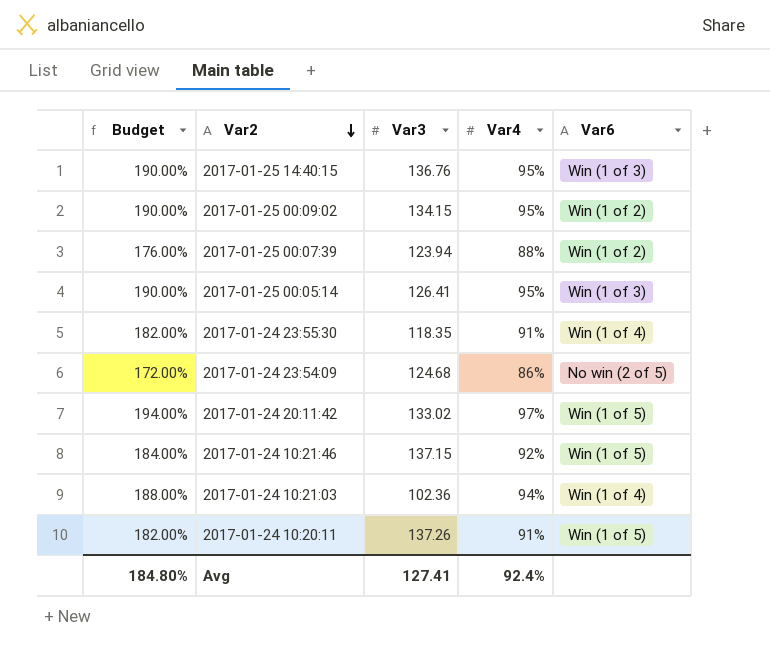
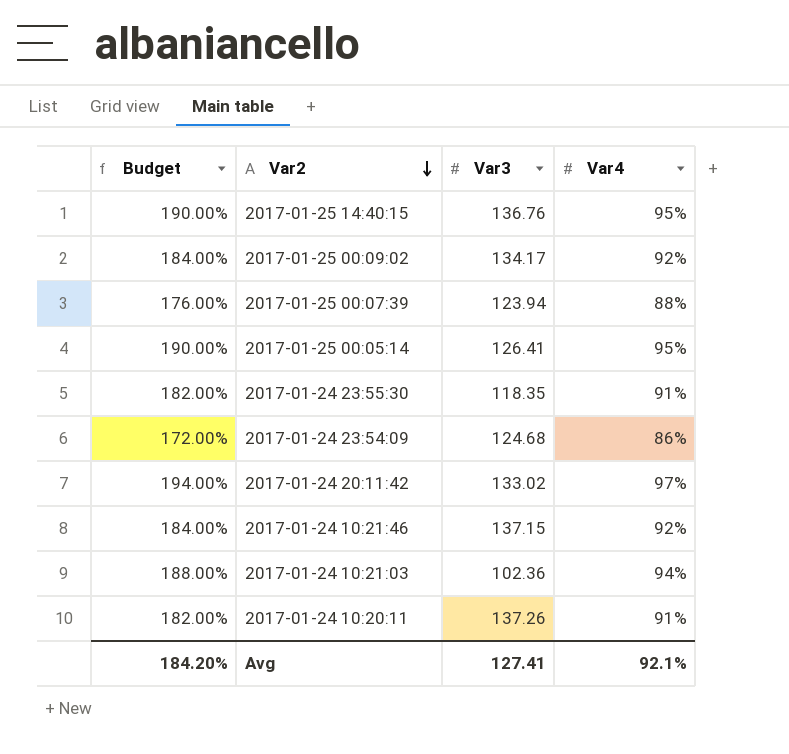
column Var6 | position: 5 -> none
2017-01-25 00:09:02 | Budget: 190.00% -> 184.00%
2017-01-25 00:09:02 | Var3: 134.15 -> 134.17
2017-01-25 00:09:02 | Var4: 95% -> 92%
Avg | Budget: 184.80% -> 184.20%
Avg | Var4: 92.4% -> 92.1%

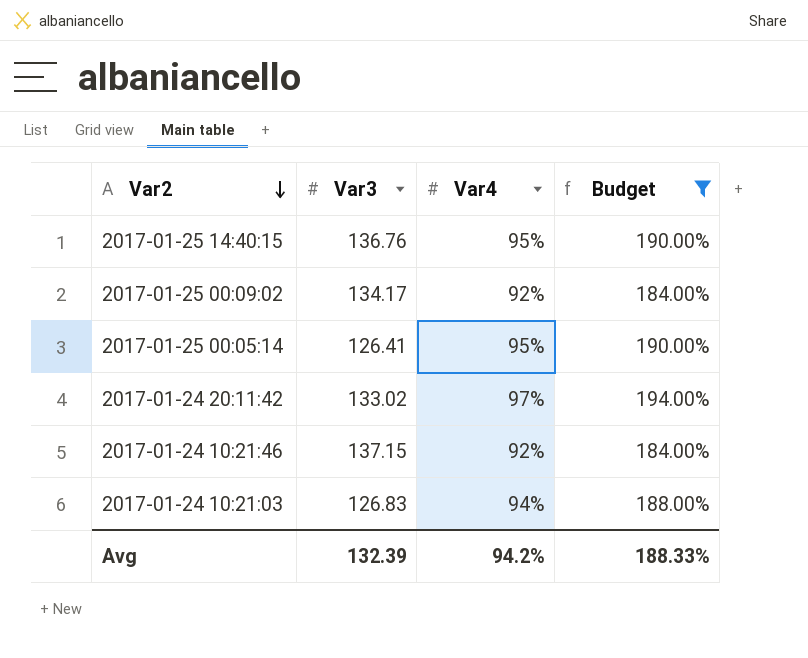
filter: none -> Budget >= 184.00%
column Budget | position: 1 -> 4
2017-01-24 10:21:03 | Var3: 102.36 -> 126.83
Avg | Var3: 127.41 -> 132.39
Avg | Var4: 92.1% -> 94.2%
Avg | Budget: 184.20% -> 188.33%

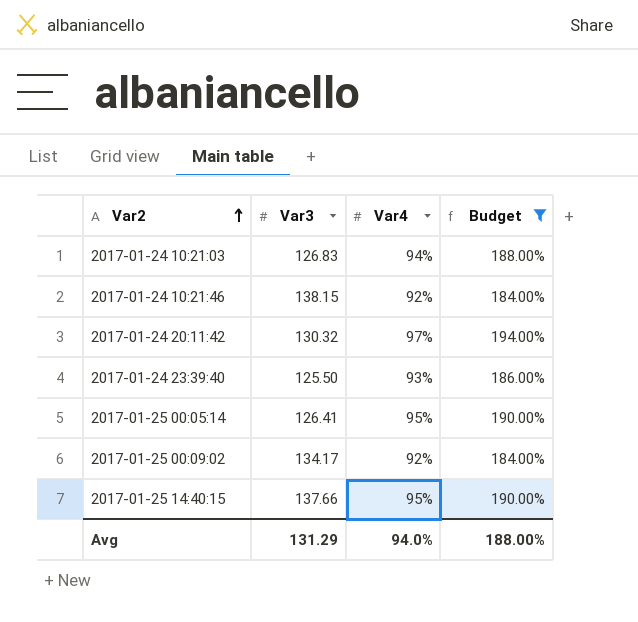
row order: Var2 descending -> Var2 ascending
2017-01-24 10:21:46 | Var3: 137.15 -> 138.15
2017-01-24 20:11:42 | Var3: 133.02 -> 130.32
row 2017-01-24 23:39:40: none -> 125.50 | 93% | 186.00%
2017-01-25 14:40:15 | Var3: 136.76 -> 137.66
Avg | Var3: 132.39 -> 131.29
Avg | Var4: 94.2% -> 94.0%
Avg | Budget: 188.33% -> 188.00%

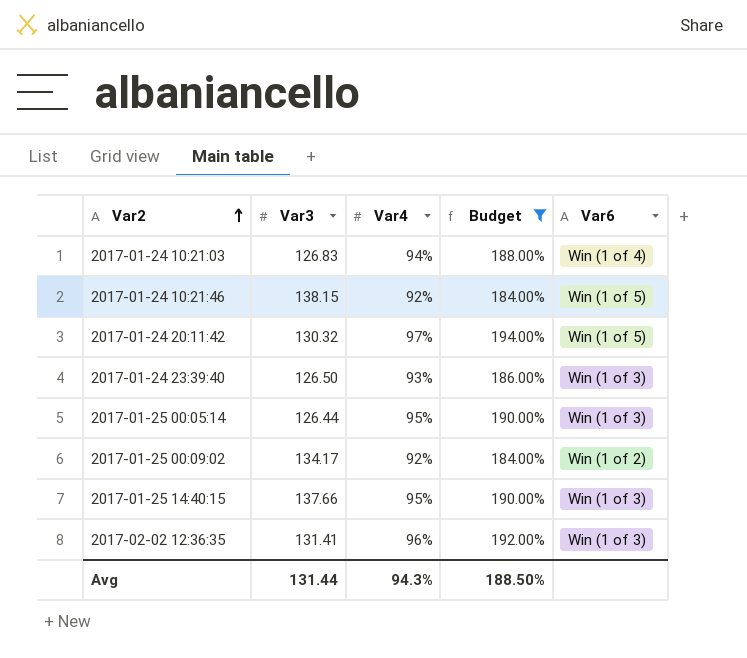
column Var6 | position: none -> 5
2017-01-24 23:39:40 | Var3: 125.50 -> 126.50
2017-01-25 00:05:14 | Var3: 126.41 -> 126.44
row 2017-02-02 12:36:35: none -> 131.41 | 96% | 192.00% | Win (1 of 3)
Avg | Var3: 131.29 -> 131.44
Avg | Var4: 94.0% -> 94.3%
Avg | Budget: 188.00% -> 188.50%

